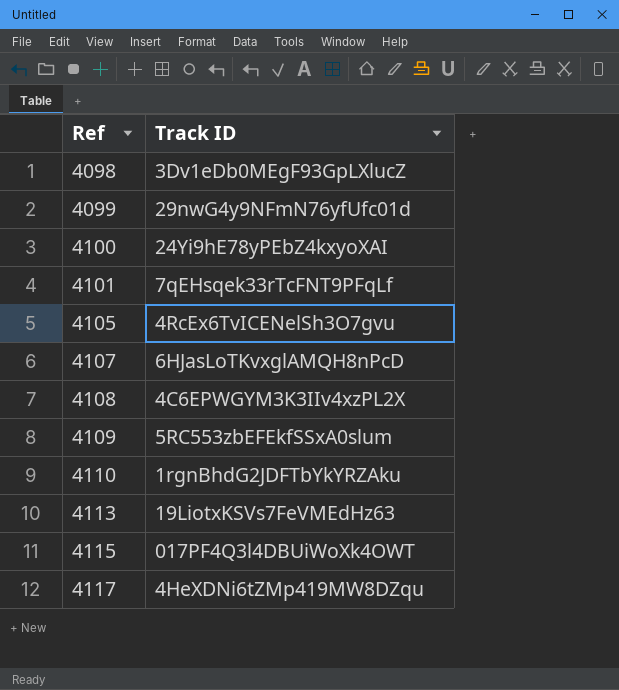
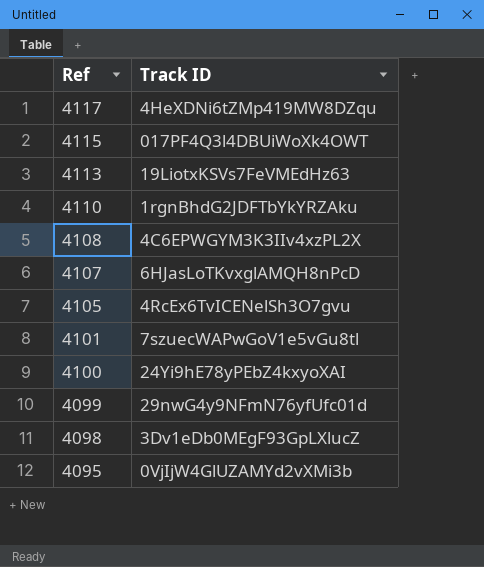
row order: Ref ascending -> Ref descending
row 4109: 5RC553zbEFEkfSSxA0slum -> none
4101 | Track ID: 7qEHsqek33rTcFNT9PFqLf -> 7szuecWAPwGoV1e5vGu8tl
row 4095: none -> 0VjIjW4GlUZAMYd2vXMi3b

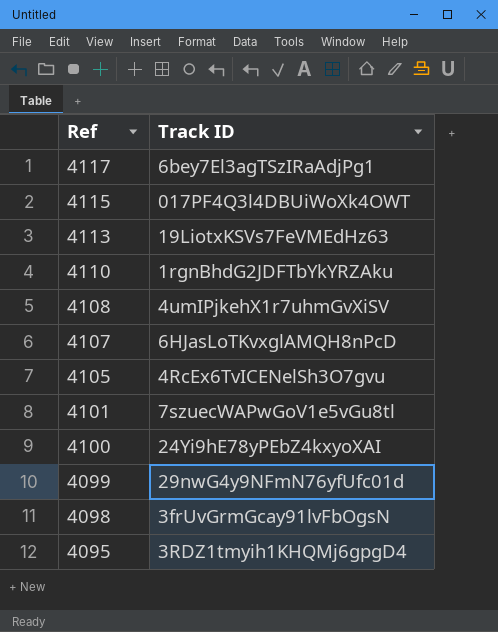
4117 | Track ID: 4HeXDNi6tZMp419MW8DZqu -> 6bey7El3agTSzIRaAdjPg1
4108 | Track ID: 4C6EPWGYM3K3IIv4xzPL2X -> 4umIPjkehX1r7uhmGvXiSV
4098 | Track ID: 3Dv1eDb0MEgF93GpLXlucZ -> 3frUvGrmGcay91lvFbOgsN
4095 | Track ID: 0VjIjW4GlUZAMYd2vXMi3b -> 3RDZ1tmyih1KHQMj6gpgD4

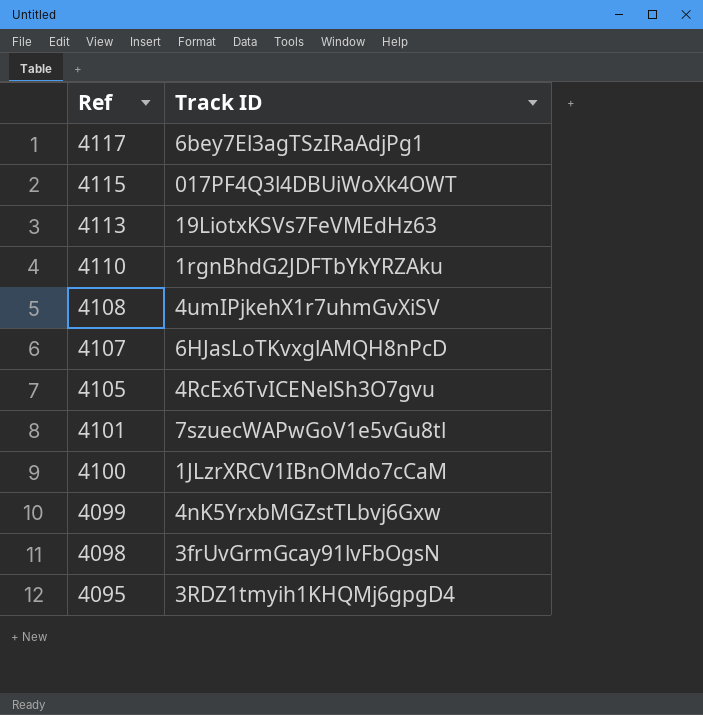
4100 | Track ID: 24Yi9hE78yPEbZ4kxyoXAI -> 1JLzrXRCV1IBnOMdo7cCaM
4099 | Track ID: 29nwG4y9NFmN76yfUfc01d -> 4nK5YrxbMGZstTLbvj6Gxw

